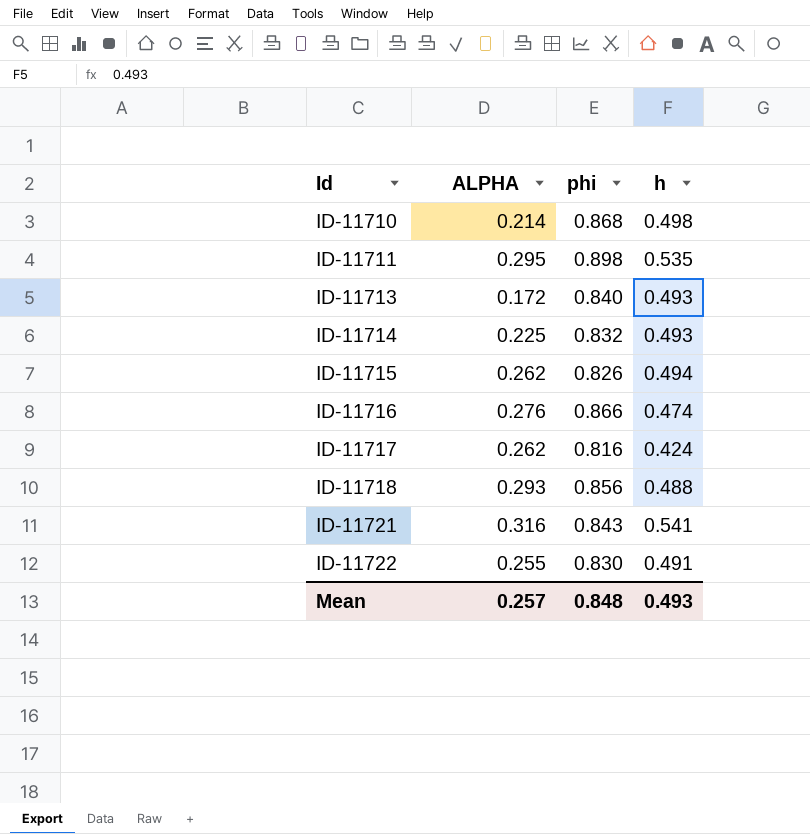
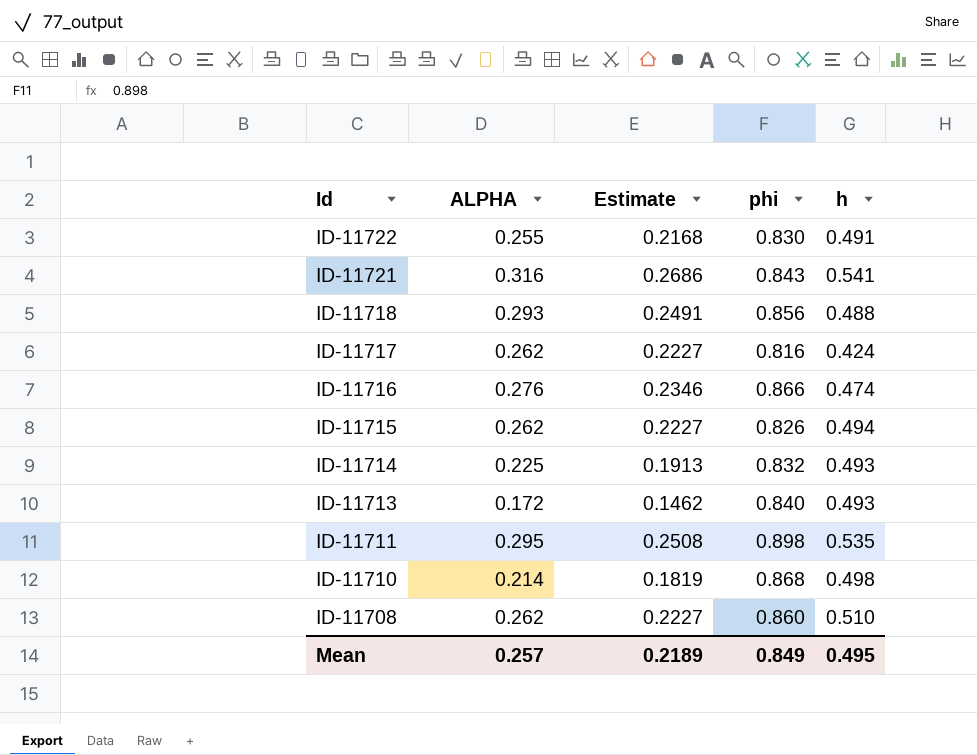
row order: Id ascending -> Id descending
column Estimate | formula: none -> [ALPHA] * 0.85
row ID-11708: none -> 0.262 | 0.2227 | 0.860 | 0.510
Mean | phi: 0.848 -> 0.849
Mean | h: 0.493 -> 0.495

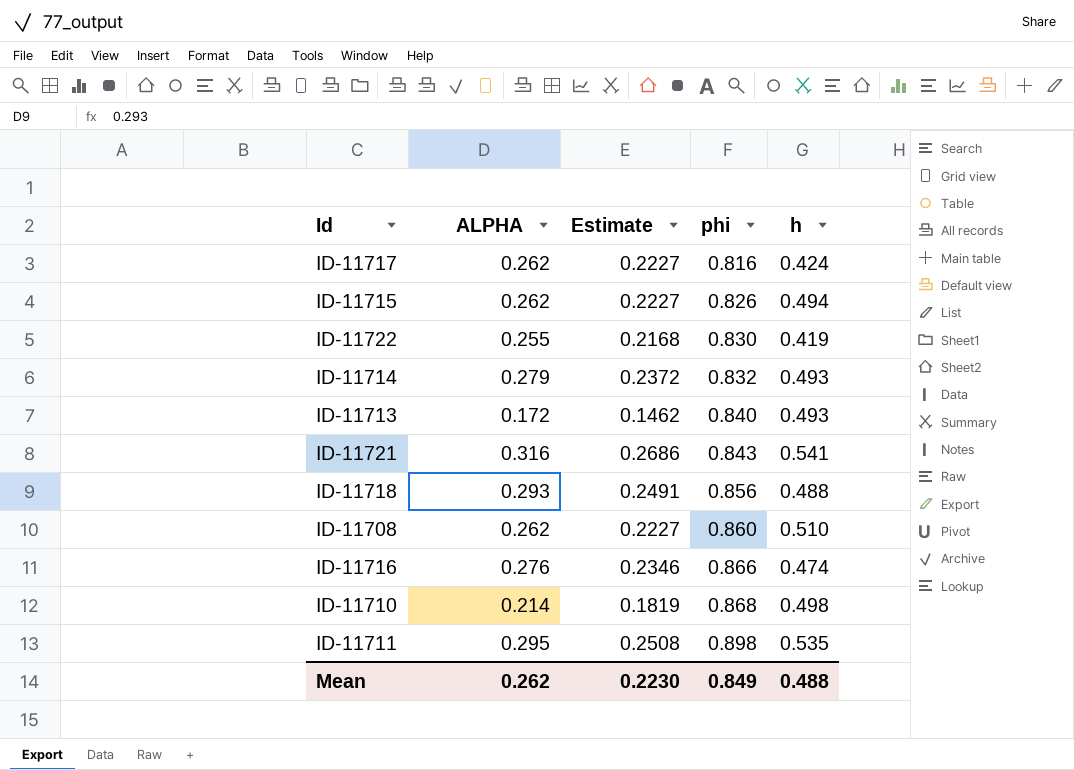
row order: Id descending -> phi ascending
ID-11722 | h: 0.491 -> 0.419
ID-11714 | ALPHA: 0.225 -> 0.279
ID-11714 | Estimate: 0.1913 -> 0.2372
Mean | ALPHA: 0.257 -> 0.262
Mean | Estimate: 0.2189 -> 0.2230
Mean | h: 0.495 -> 0.488

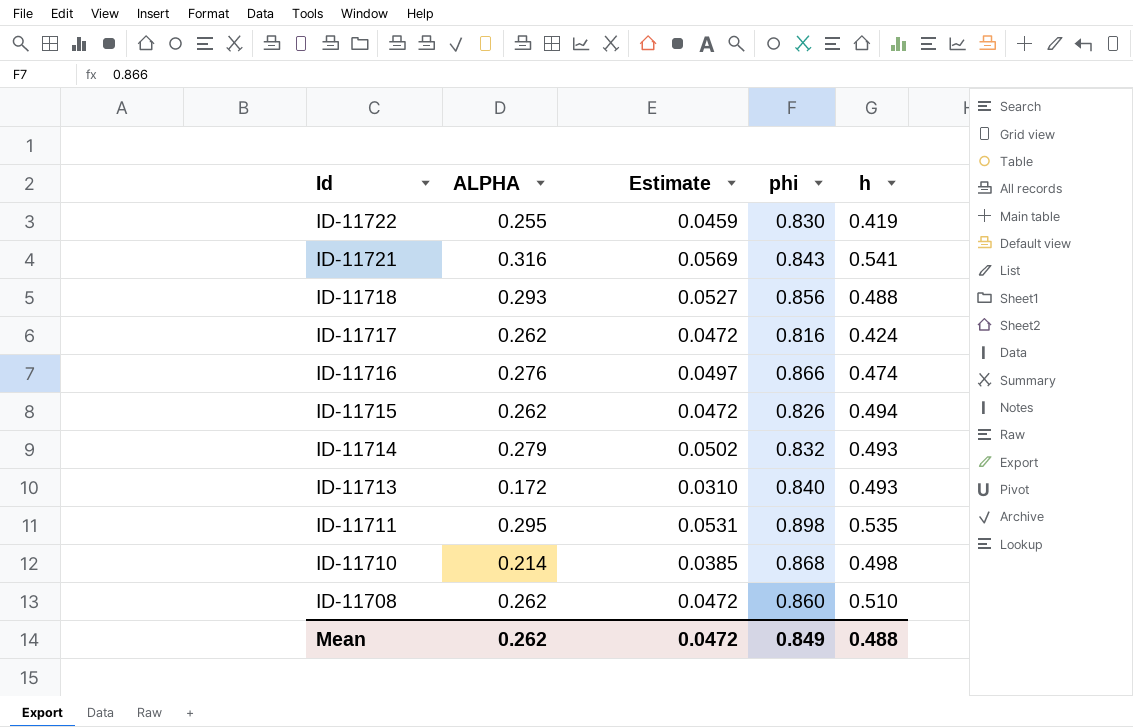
row order: phi ascending -> Id descending
column Estimate | formula: [ALPHA] * 0.85 -> [ALPHA] * 0.18
Mean | Estimate: 0.2230 -> 0.0472

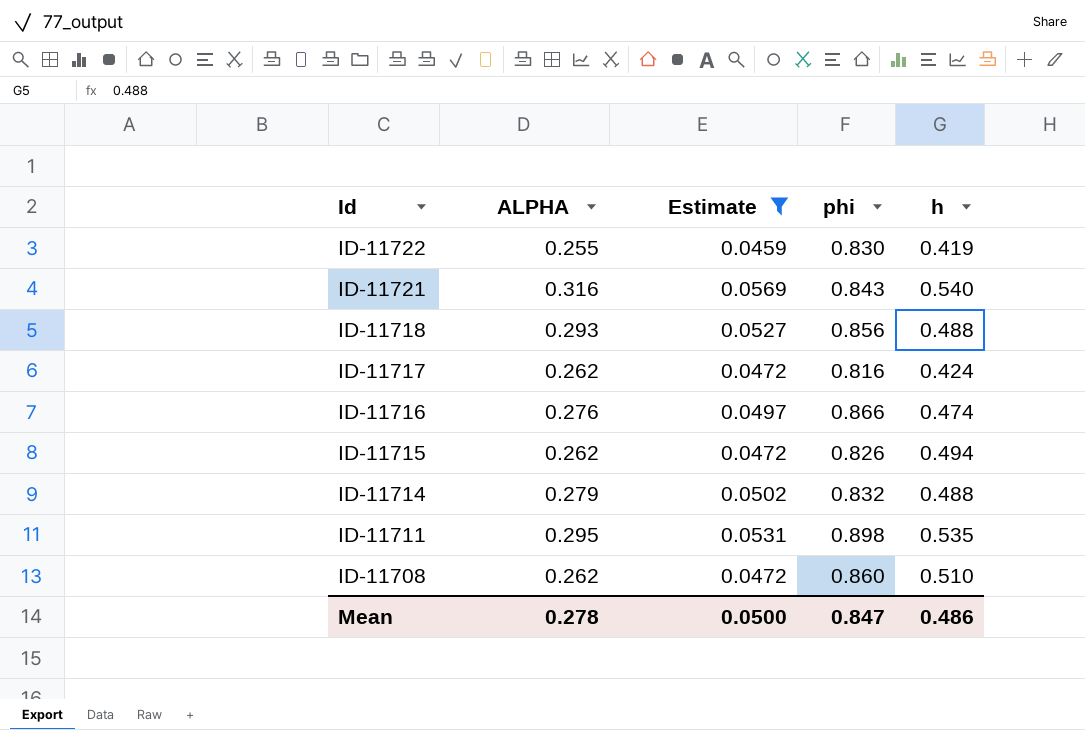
filter: none -> Estimate >= 0.0459
ID-11721 | h: 0.541 -> 0.540
ID-11714 | h: 0.493 -> 0.488
Mean | ALPHA: 0.262 -> 0.278
Mean | Estimate: 0.0472 -> 0.0500
Mean | phi: 0.849 -> 0.847
Mean | h: 0.488 -> 0.486

